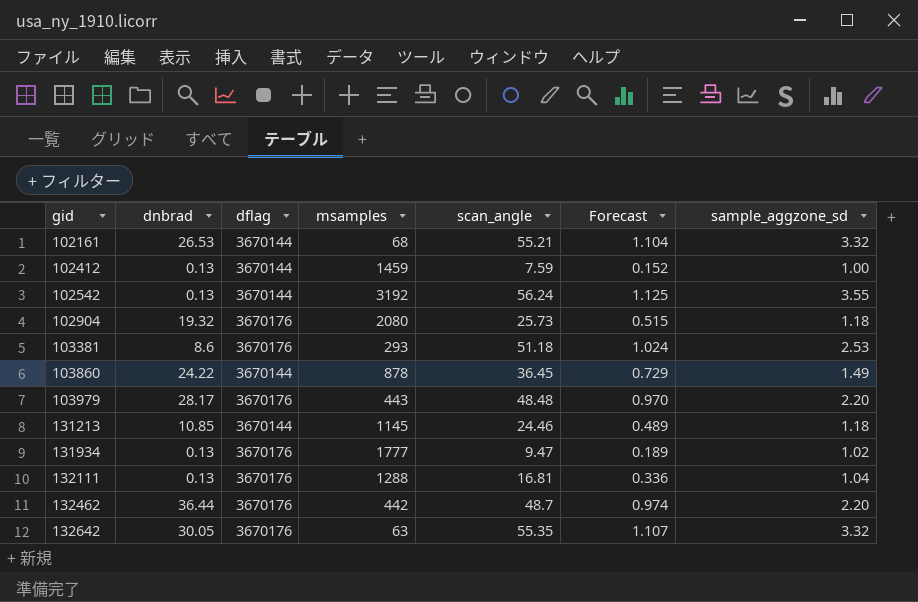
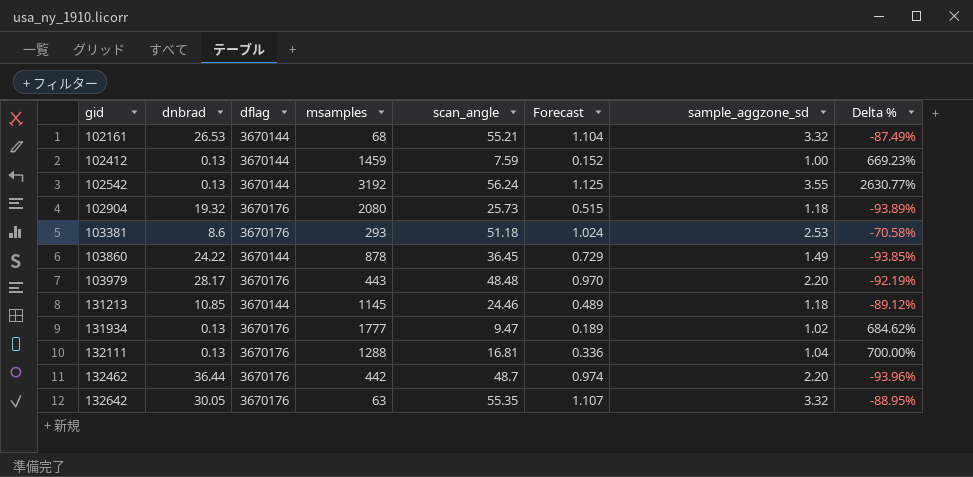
column Delta % | formula: none -> ([sample_aggzone_sd] - [dnbrad]) / [dnbrad]

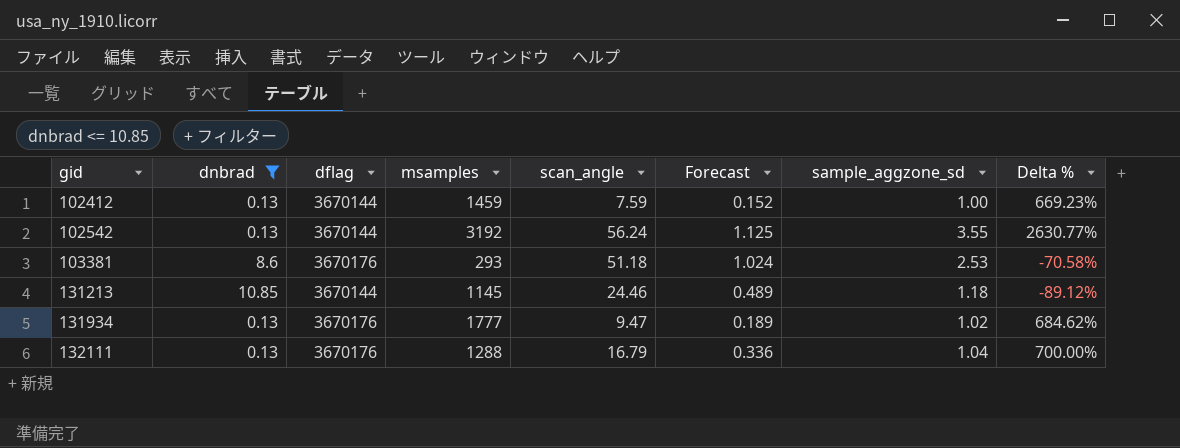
filter: none -> dnbrad <= 10.85
132111 | scan_angle: 16.81 -> 16.79

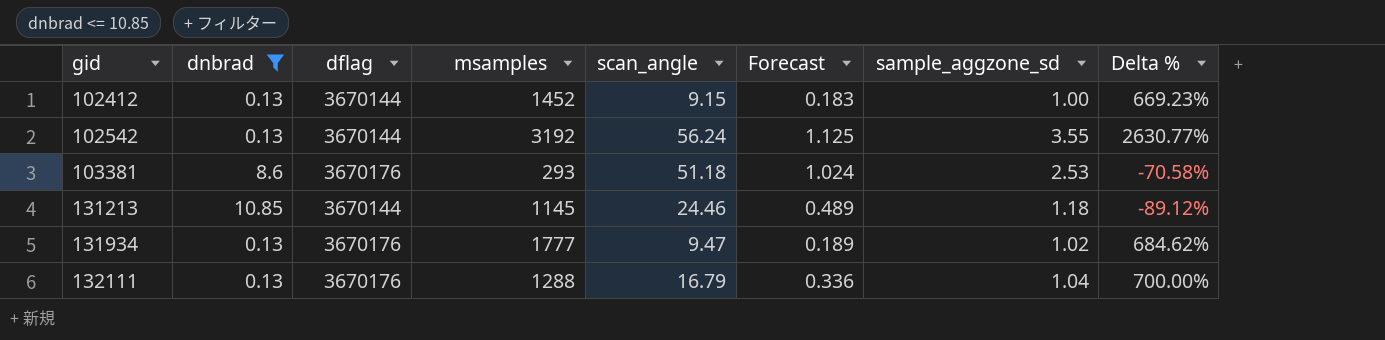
102412 | msamples: 1459 -> 1452
102412 | scan_angle: 7.59 -> 9.15
102412 | Forecast: 0.152 -> 0.183

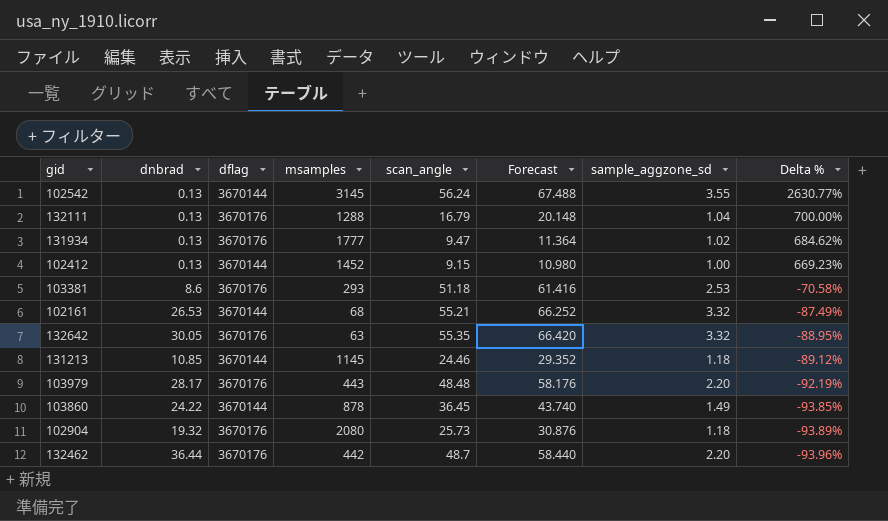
filter: dnbrad <= 10.85 -> none
row order: gid ascending -> Delta % descending
column Forecast | formula: [scan_angle] * 0.02 -> [scan_angle] * 1.2
102542 | msamples: 3192 -> 3145

